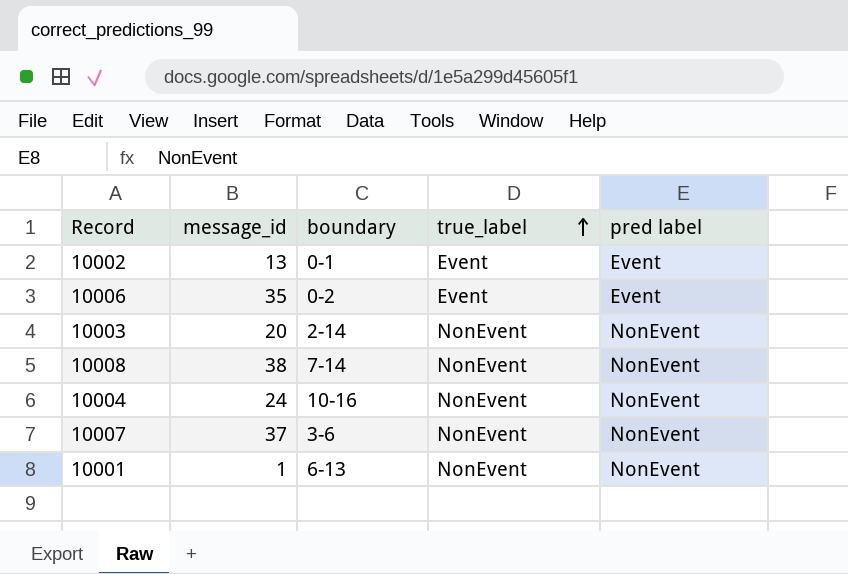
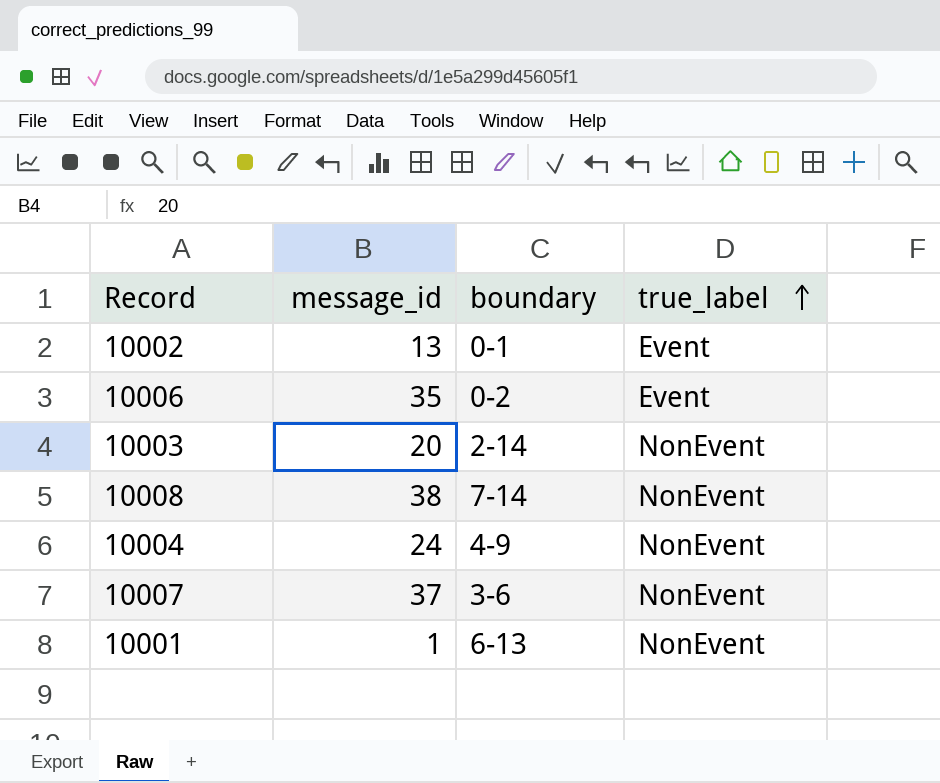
column pred label | position: 5 -> none
10004 | boundary: 10-16 -> 4-9

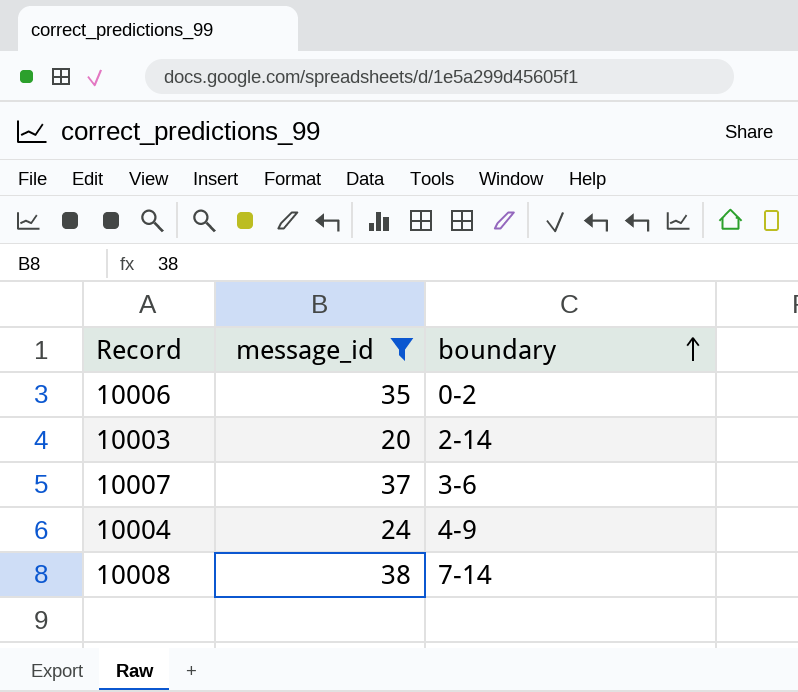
filter: none -> message_id >= 20
row order: true_label ascending -> boundary ascending
column true_label | position: 4 -> none

